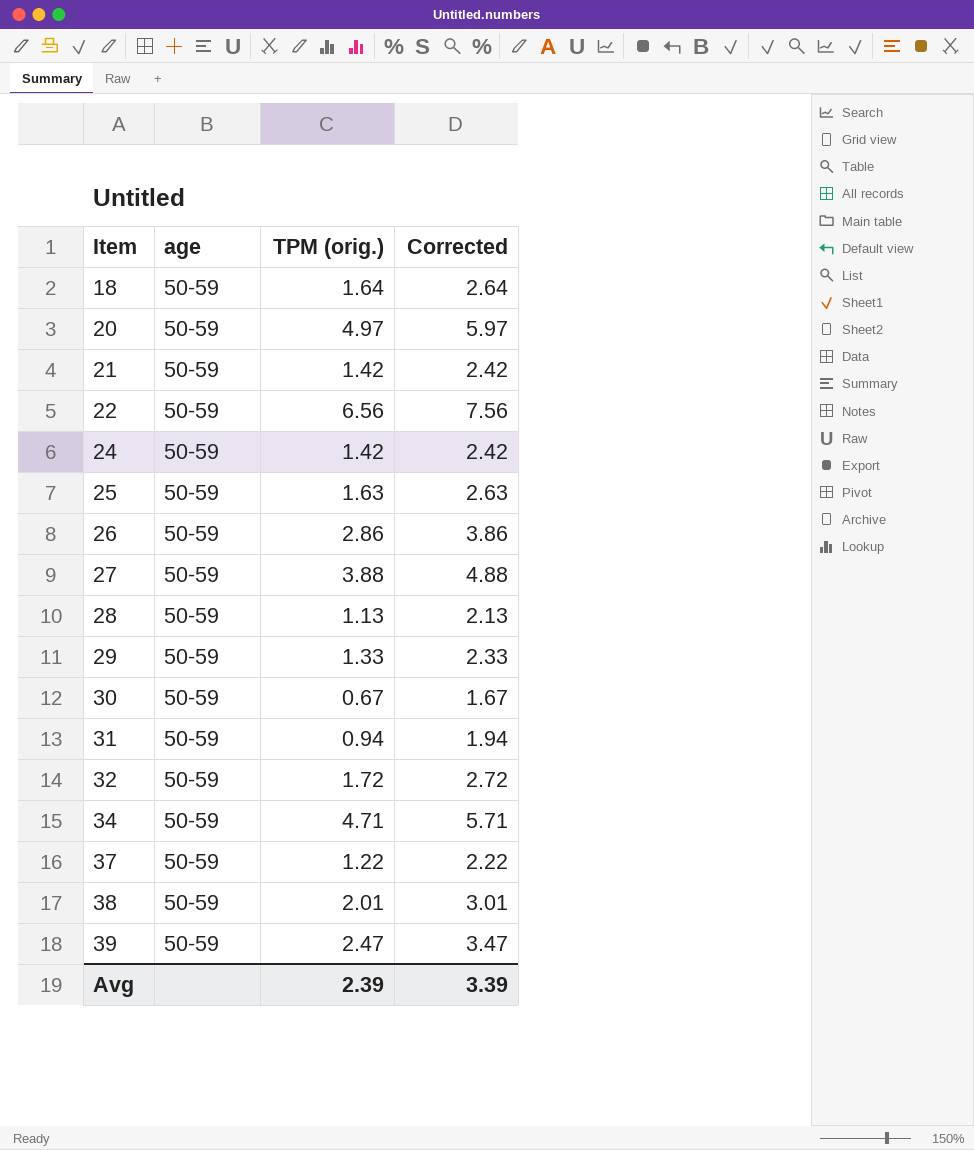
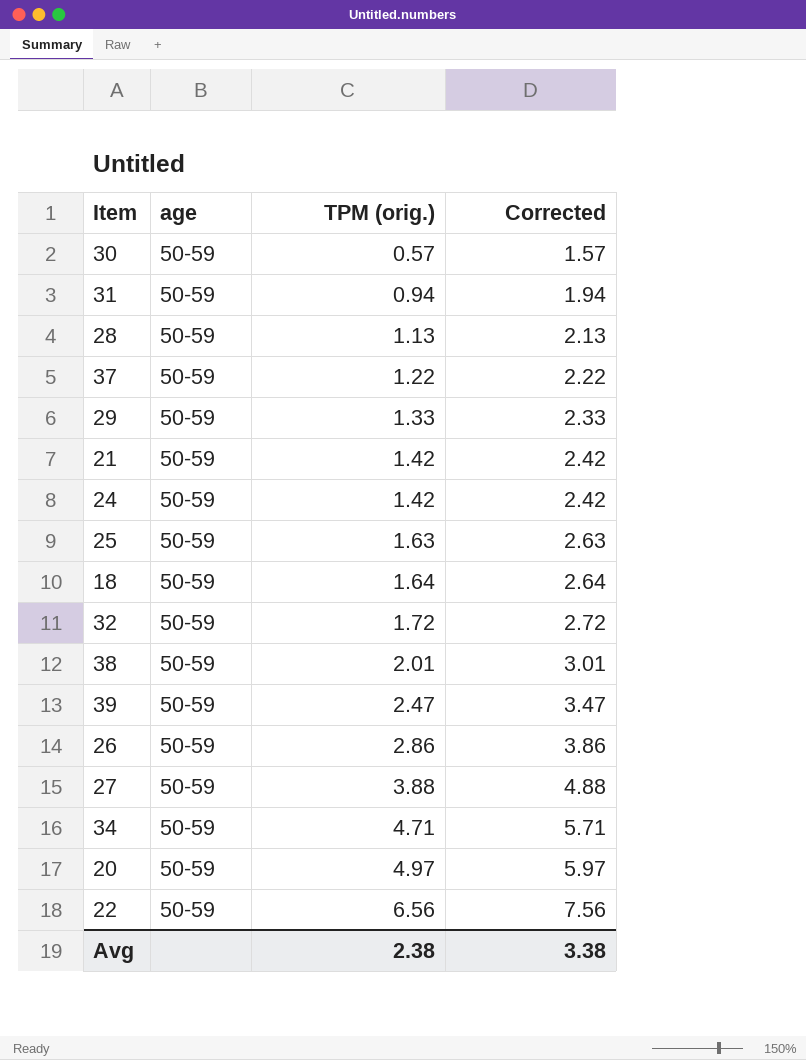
row order: Item ascending -> TPM (orig.) ascending
30 | TPM (orig.): 0.67 -> 0.57
30 | Corrected: 1.67 -> 1.57
Avg | TPM (orig.): 2.39 -> 2.38
Avg | Corrected: 3.39 -> 3.38

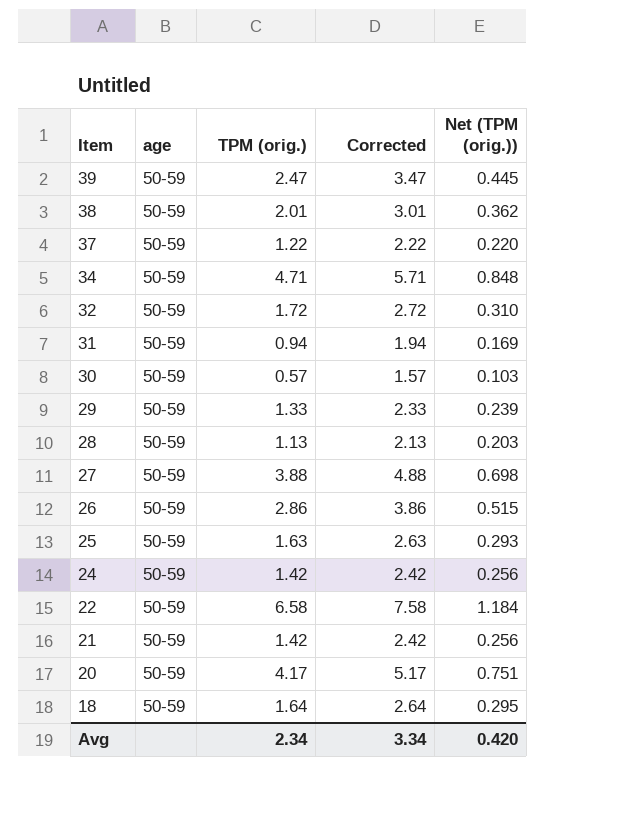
row order: TPM (orig.) ascending -> Item descending
column Net (TPM (orig.)) | formula: none -> [TPM (orig.)] * 0.18
22 | TPM (orig.): 6.56 -> 6.58
22 | Corrected: 7.56 -> 7.58
20 | TPM (orig.): 4.97 -> 4.17
20 | Corrected: 5.97 -> 5.17
Avg | TPM (orig.): 2.38 -> 2.34
Avg | Corrected: 3.38 -> 3.34

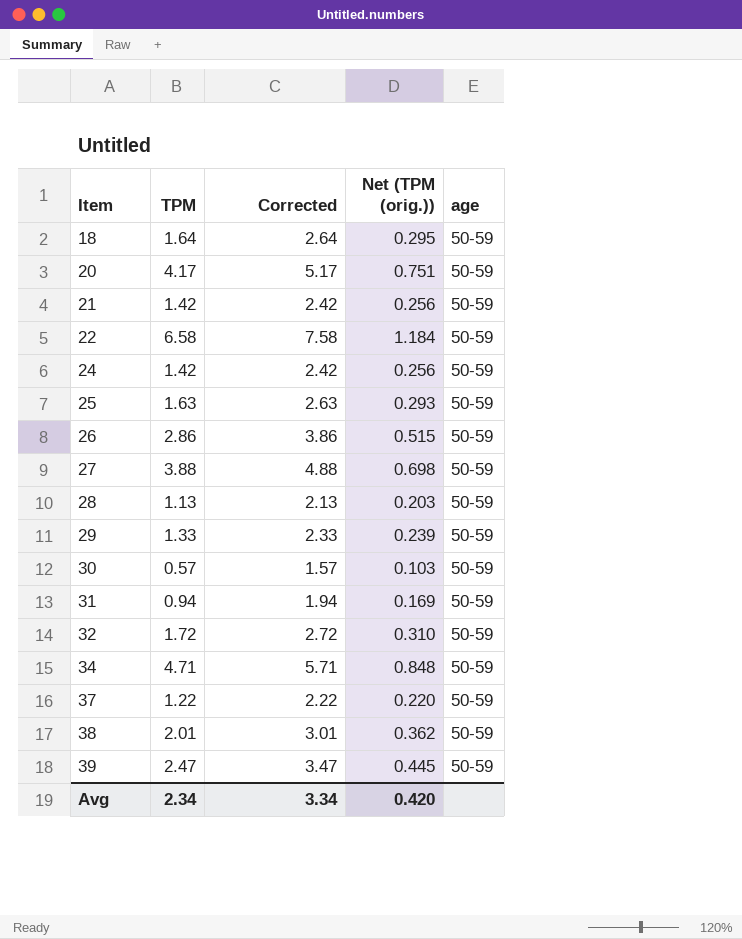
row order: Item descending -> Item ascending
column name: TPM (orig.) -> TPM
column age | position: 2 -> 5

